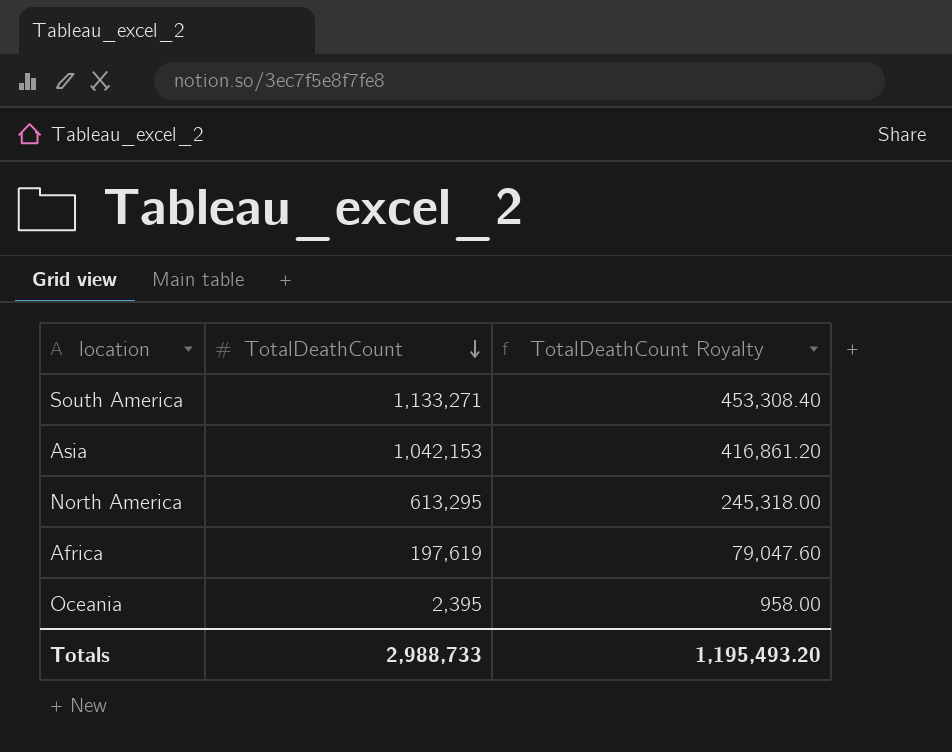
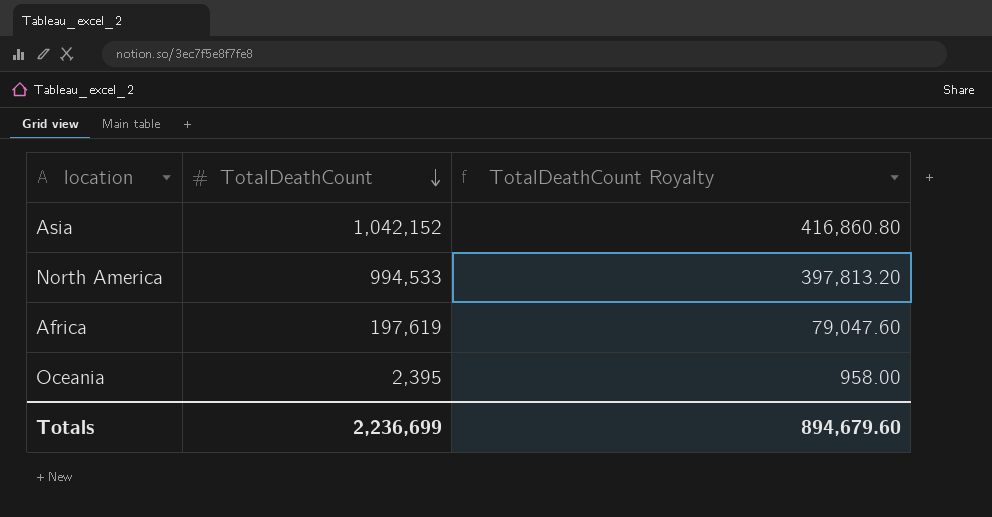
row South America: 1,133,271 | 453,308.40 -> none
Asia | TotalDeathCount: 1,042,153 -> 1,042,152
Asia | TotalDeathCount Royalty: 416,861.20 -> 416,860.80
North America | TotalDeathCount: 613,295 -> 994,533
North America | TotalDeathCount Royalty: 245,318.00 -> 397,813.20
Totals | TotalDeathCount: 2,988,733 -> 2,236,699
Totals | TotalDeathCount Royalty: 1,195,493.20 -> 894,679.60

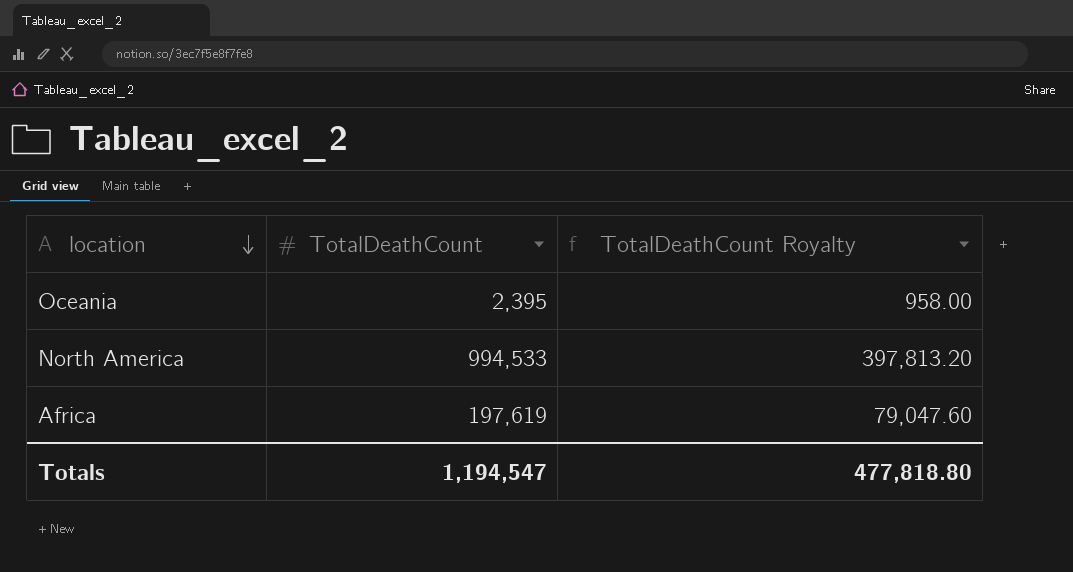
row order: TotalDeathCount descending -> location descending
row Asia: 1,042,152 | 416,860.80 -> none
Totals | TotalDeathCount: 2,236,699 -> 1,194,547
Totals | TotalDeathCount Royalty: 894,679.60 -> 477,818.80

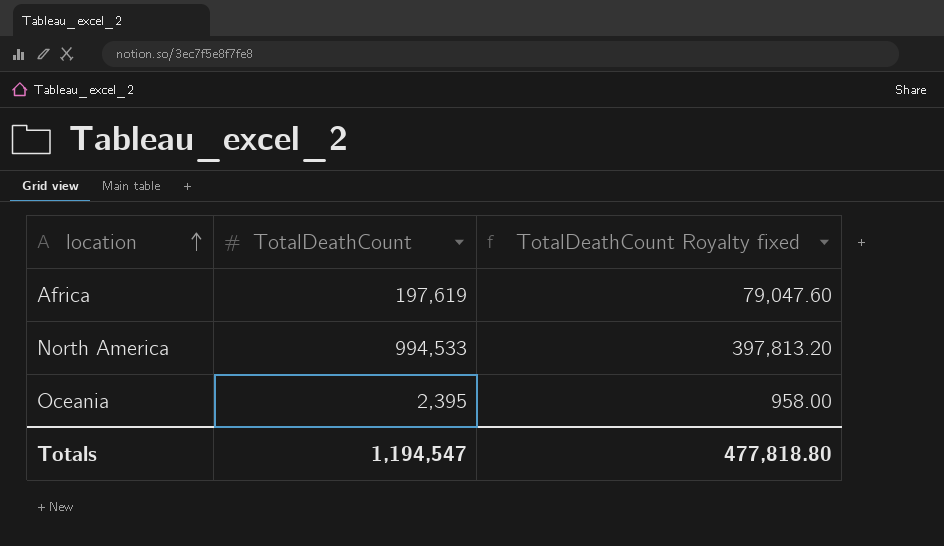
row order: location descending -> location ascending
column name: TotalDeathCount Royalty -> TotalDeathCount Royalty fixed

